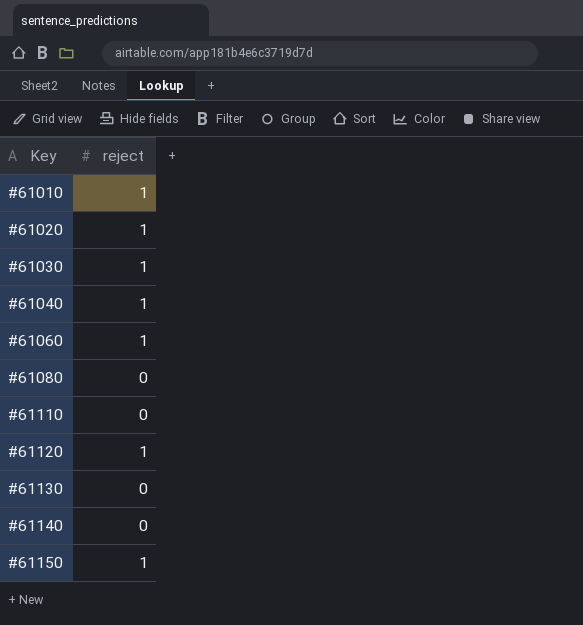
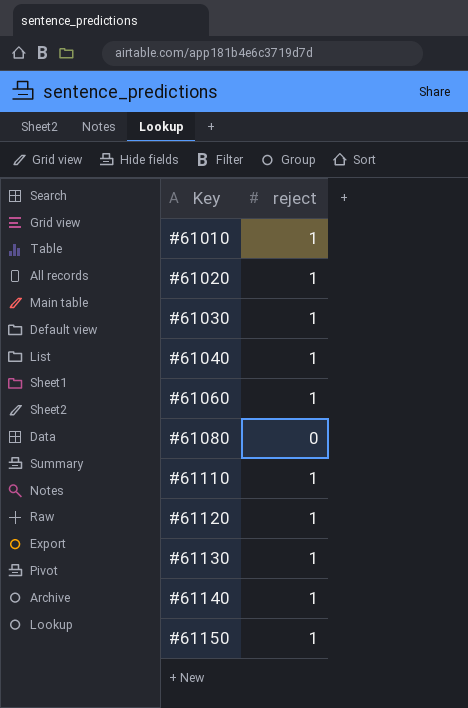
#61110 | reject: 0 -> 1
#61130 | reject: 0 -> 1
#61140 | reject: 0 -> 1

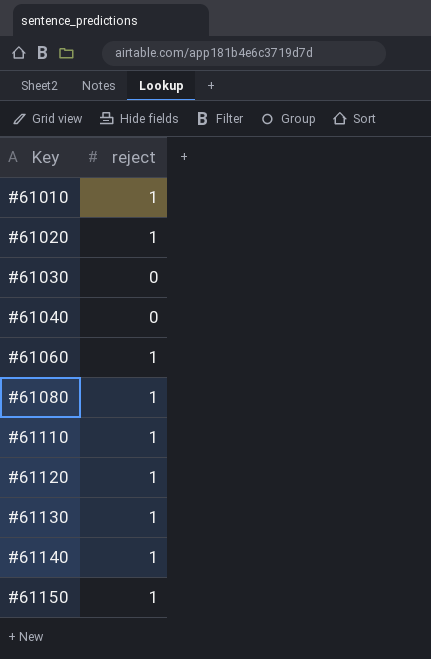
#61030 | reject: 1 -> 0
#61040 | reject: 1 -> 0
#61080 | reject: 0 -> 1

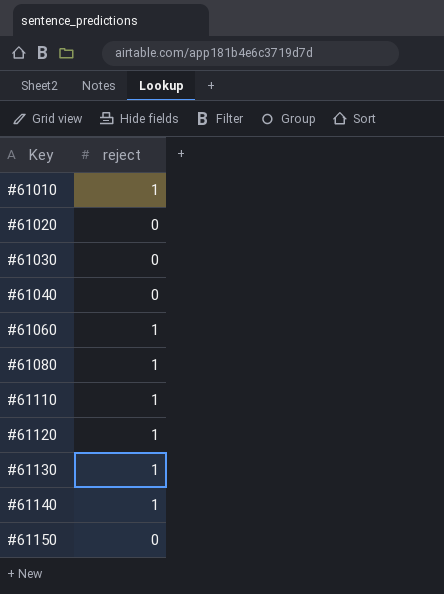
#61020 | reject: 1 -> 0
#61150 | reject: 1 -> 0

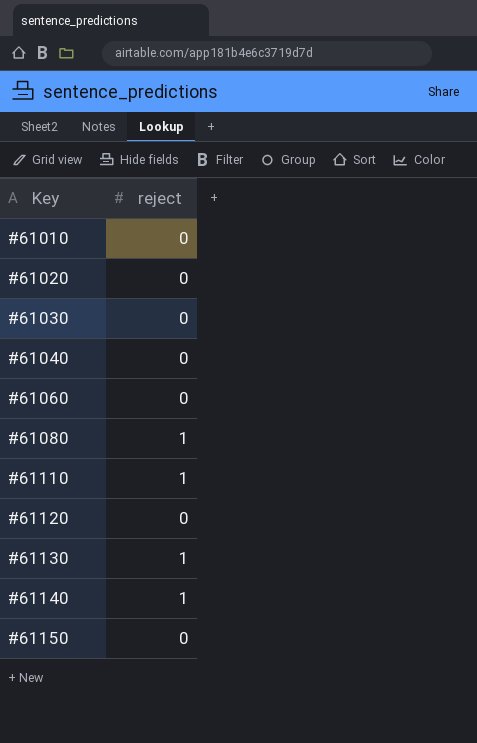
#61010 | reject: 1 -> 0
#61060 | reject: 1 -> 0
#61120 | reject: 1 -> 0

